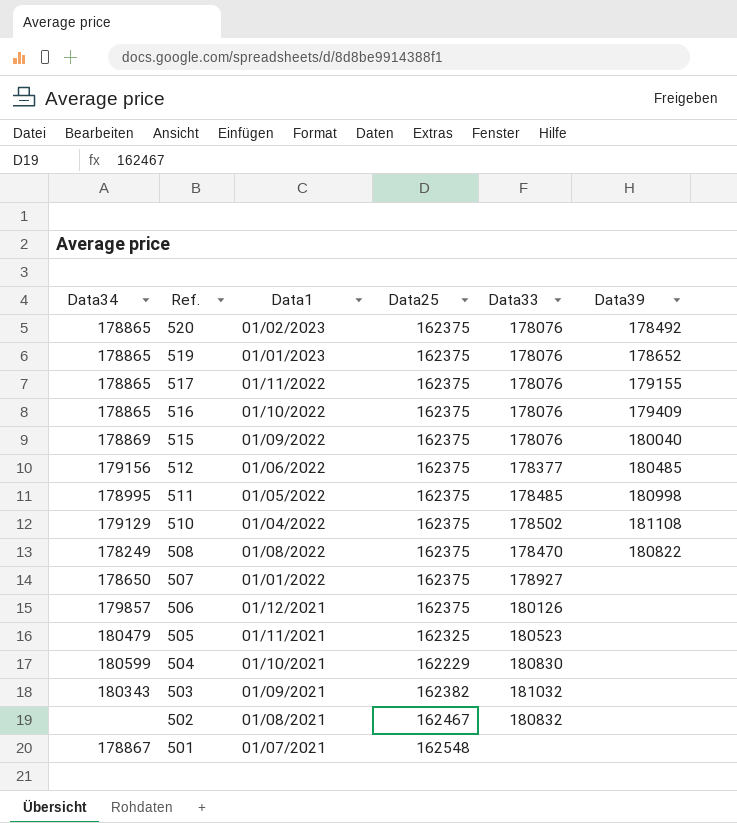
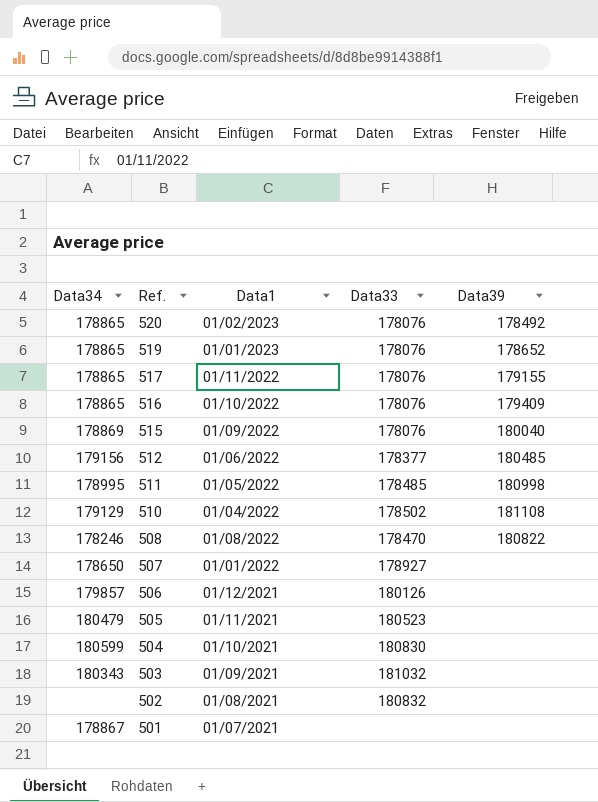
column Data25 | position: 4 -> none
508 | Data34: 178249 -> 178246

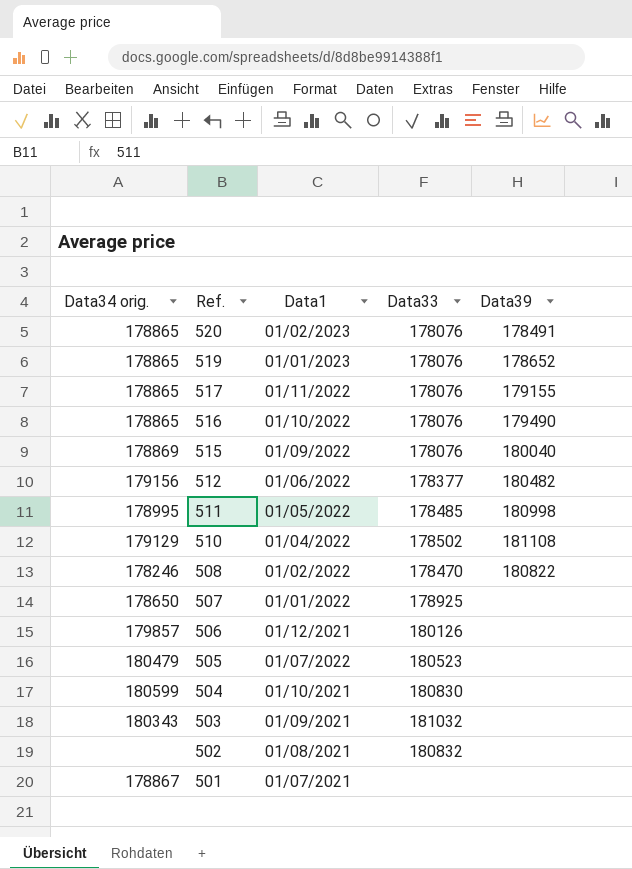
column name: Data34 -> Data34 orig.
520 | Data39: 178492 -> 178491
516 | Data39: 179409 -> 179490
512 | Data39: 180485 -> 180482
508 | Data1: 01/08/2022 -> 01/02/2022
507 | Data33: 178927 -> 178925
505 | Data1: 01/11/2021 -> 01/07/2022

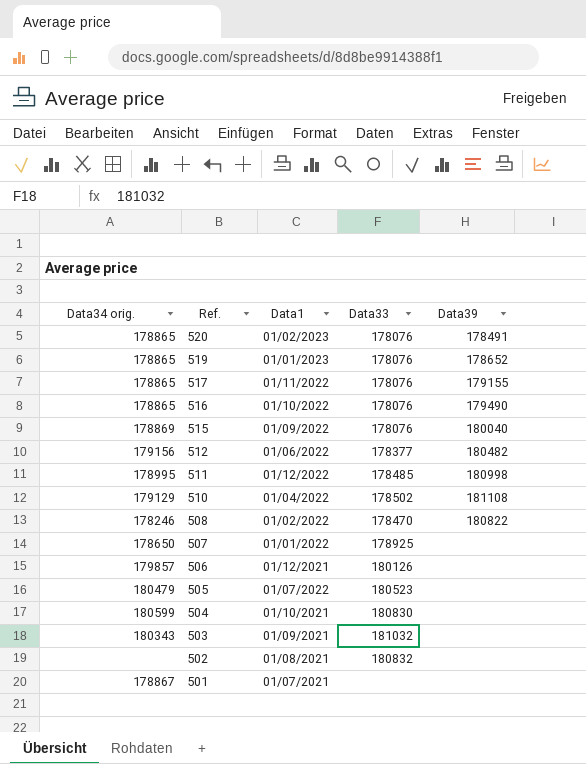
511 | Data1: 01/05/2022 -> 01/12/2022

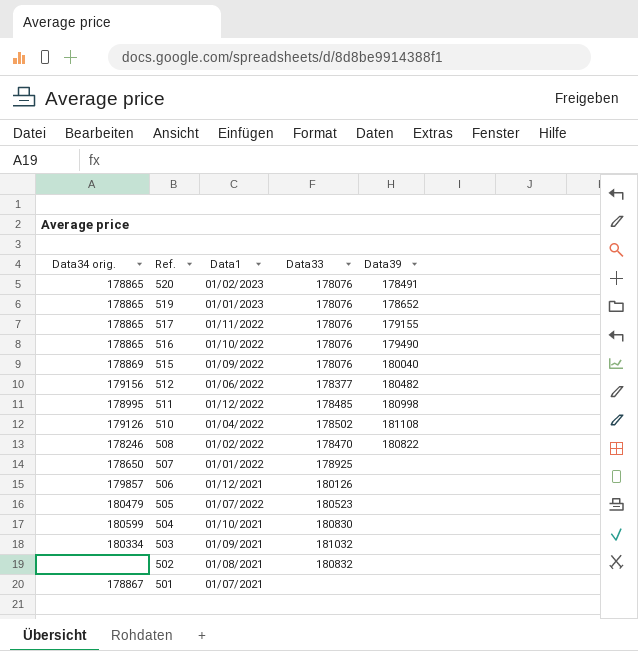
510 | Data34 orig.: 179129 -> 179126
503 | Data34 orig.: 180343 -> 180334

